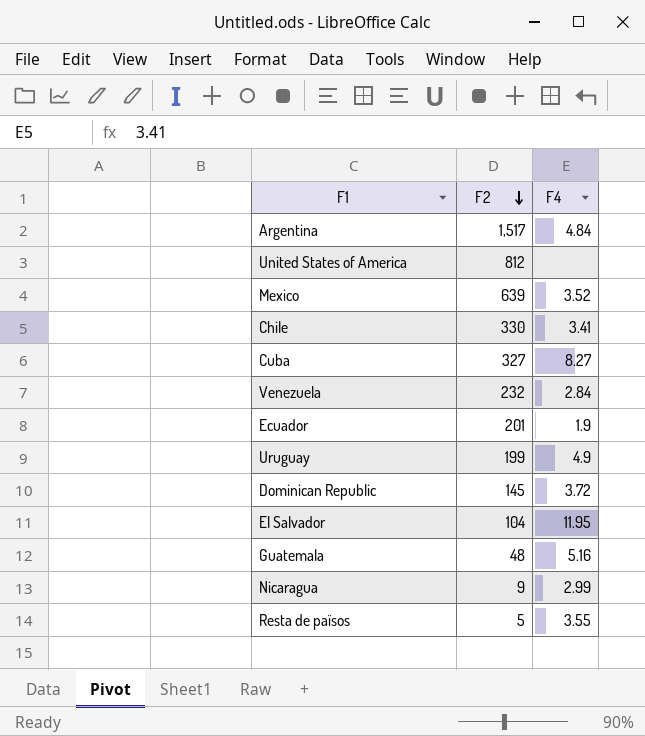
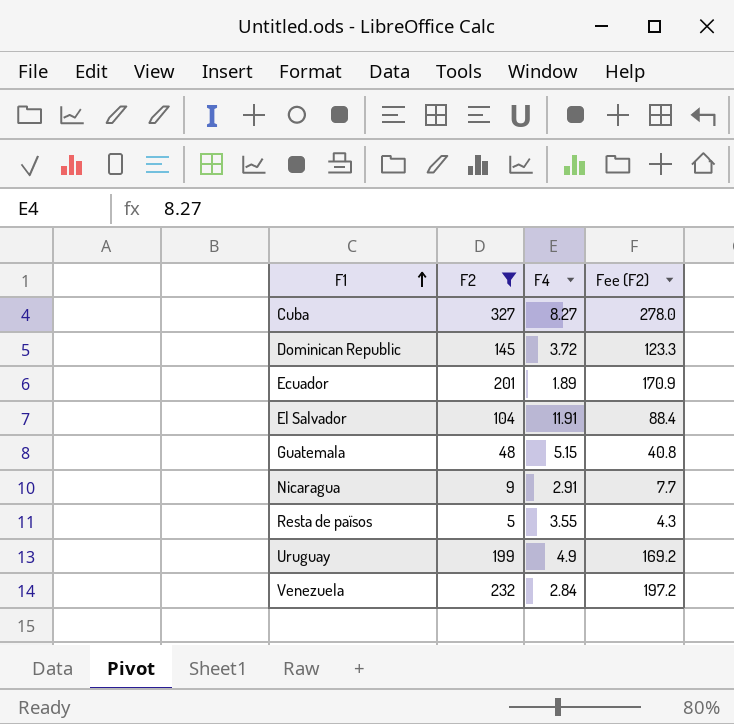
filter: none -> F2 <= 327
row order: F2 descending -> F1 ascending
column Fee (F2) | formula: none -> [F2] * 0.85
Ecuador | F4: 1.9 -> 1.89
El Salvador | F4: 11.95 -> 11.91
Guatemala | F4: 5.16 -> 5.15
Nicaragua | F4: 2.99 -> 2.91

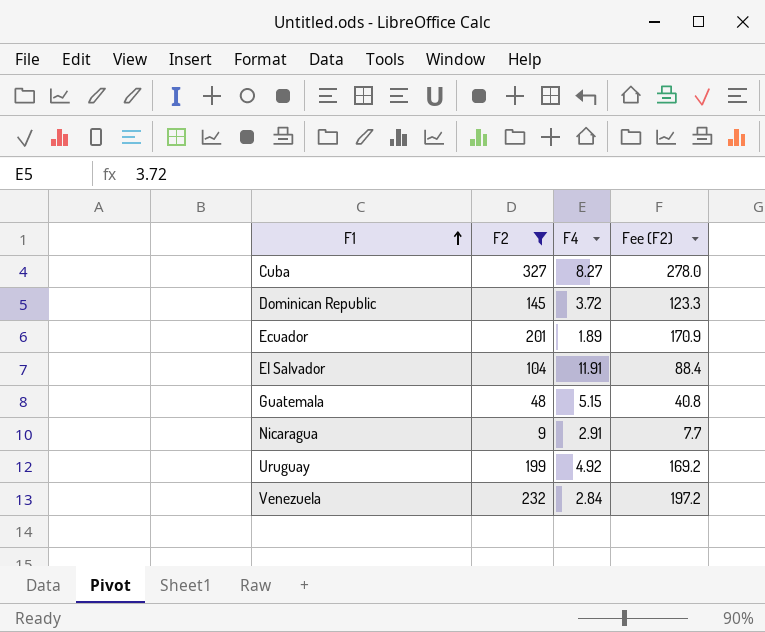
row Resta de països: 5 | 3.55 | 4.3 -> none
Uruguay | F4: 4.9 -> 4.92

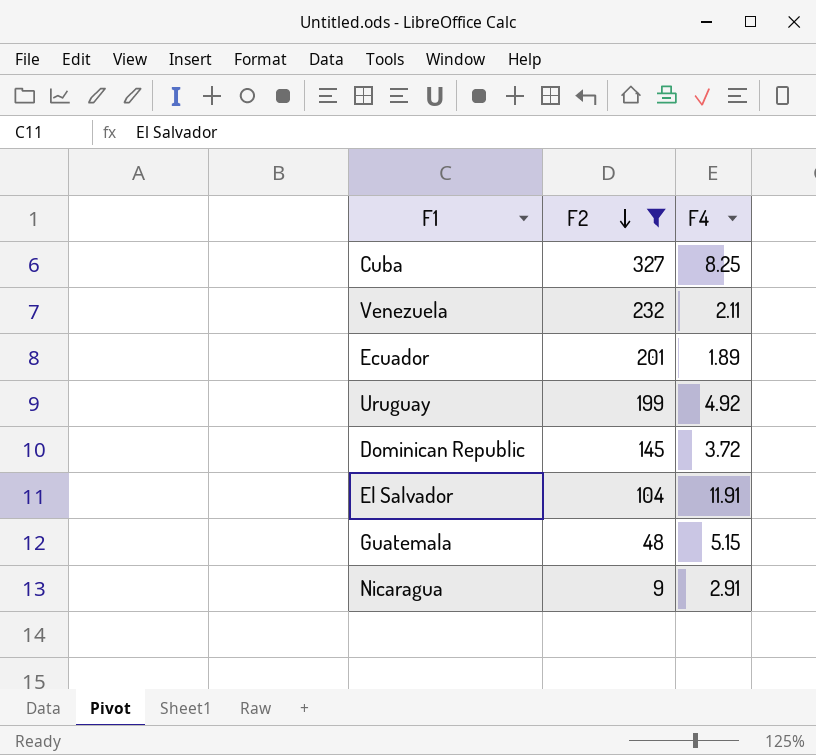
row order: F1 ascending -> F2 descending
column Fee (F2) | formula: [F2] * 0.85 -> none
Cuba | F4: 8.27 -> 8.25
Venezuela | F4: 2.84 -> 2.11

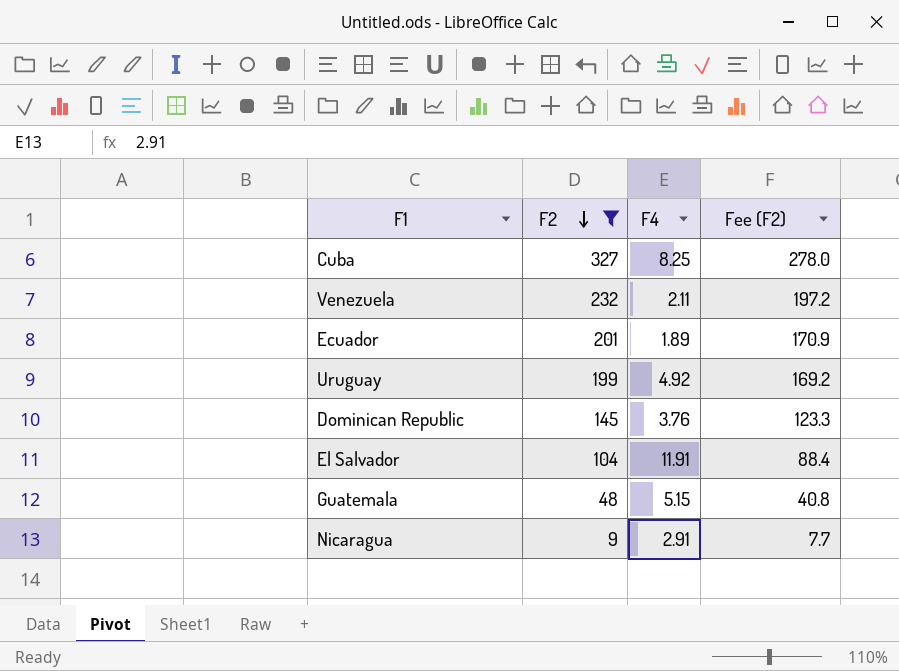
column Fee (F2) | formula: none -> [F2] * 0.85
Dominican Republic | F4: 3.72 -> 3.76

